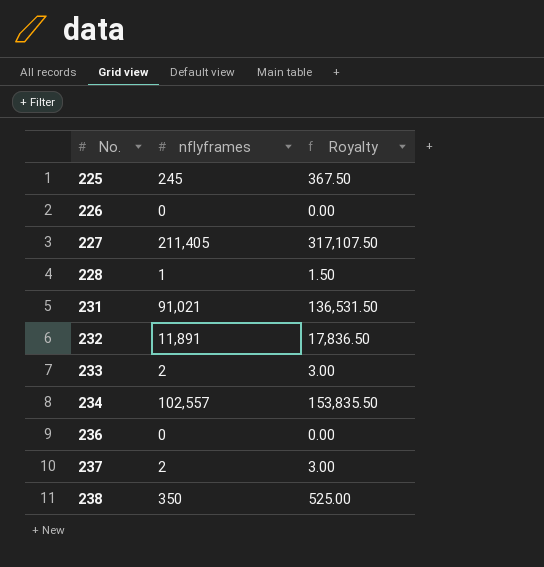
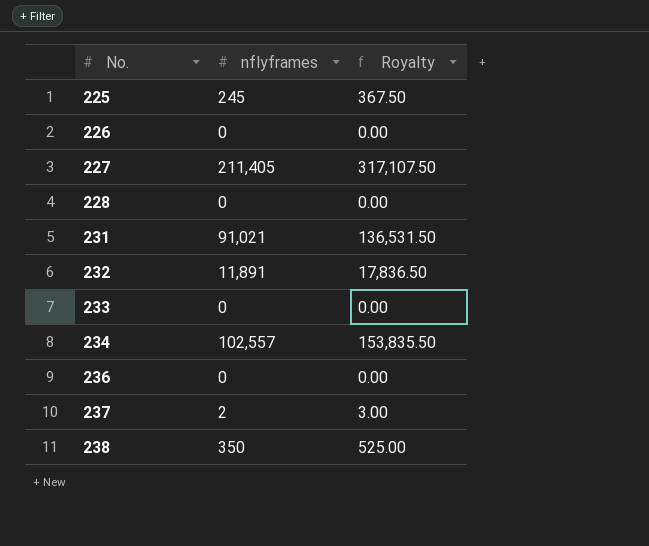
228 | nflyframes: 1 -> 0
228 | Royalty: 1.50 -> 0.00
233 | nflyframes: 2 -> 0
233 | Royalty: 3.00 -> 0.00

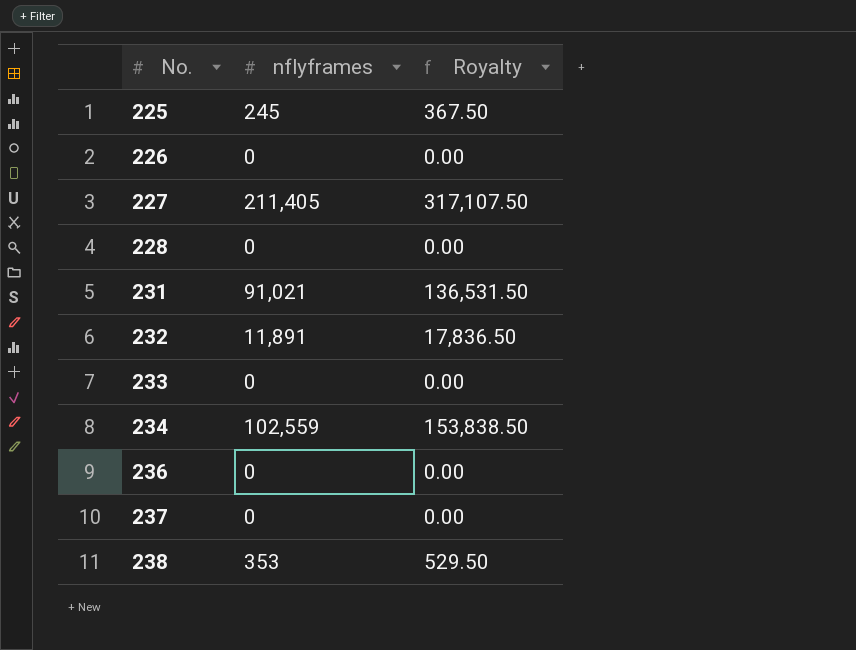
234 | nflyframes: 102,557 -> 102,559
234 | Royalty: 153,835.50 -> 153,838.50
237 | nflyframes: 2 -> 0
237 | Royalty: 3.00 -> 0.00
238 | nflyframes: 350 -> 353
238 | Royalty: 525.00 -> 529.50

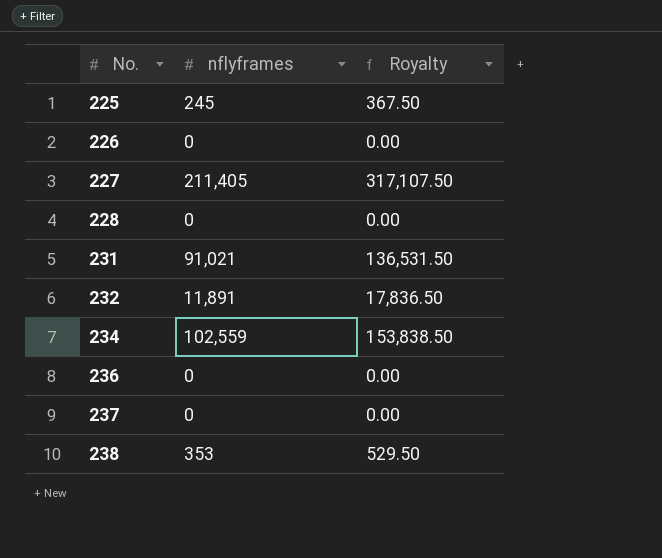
row 233: 0 | 0.00 -> none

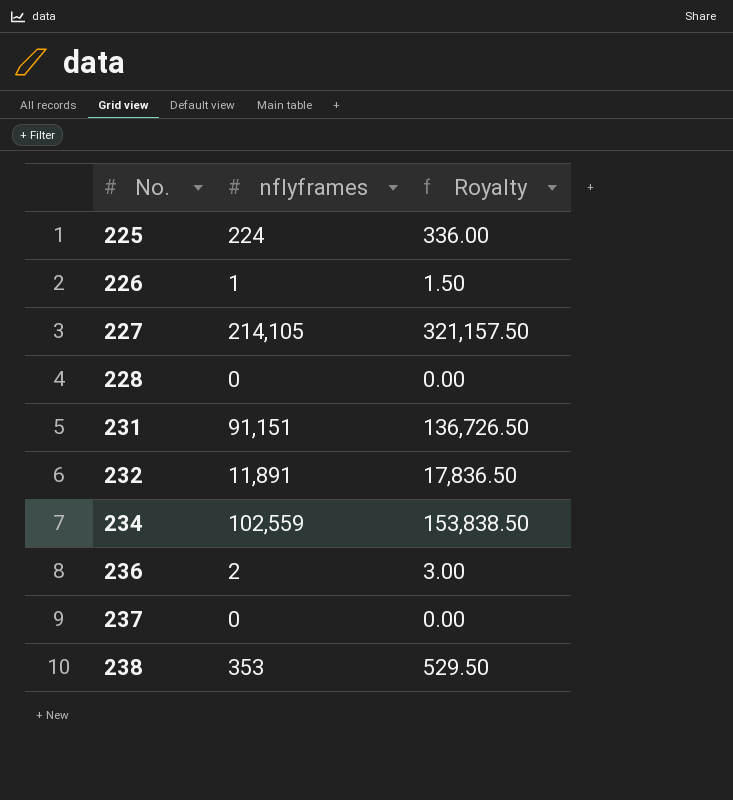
225 | nflyframes: 245 -> 224
225 | Royalty: 367.50 -> 336.00
226 | nflyframes: 0 -> 1
226 | Royalty: 0.00 -> 1.50
227 | nflyframes: 211,405 -> 214,105
227 | Royalty: 317,107.50 -> 321,157.50
231 | nflyframes: 91,021 -> 91,151
231 | Royalty: 136,531.50 -> 136,726.50
236 | nflyframes: 0 -> 2
236 | Royalty: 0.00 -> 3.00

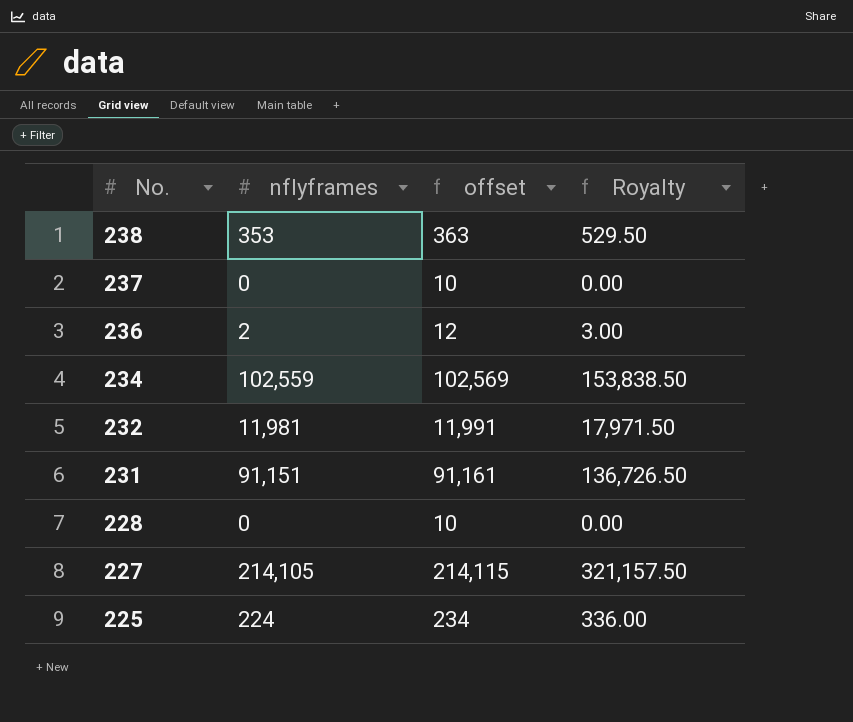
row order: No. ascending -> No. descending
column offset | formula: none -> [nflyframes] + 10
row 226: 1 | 1.50 -> none
232 | nflyframes: 11,891 -> 11,981
232 | Royalty: 17,836.50 -> 17,971.50

